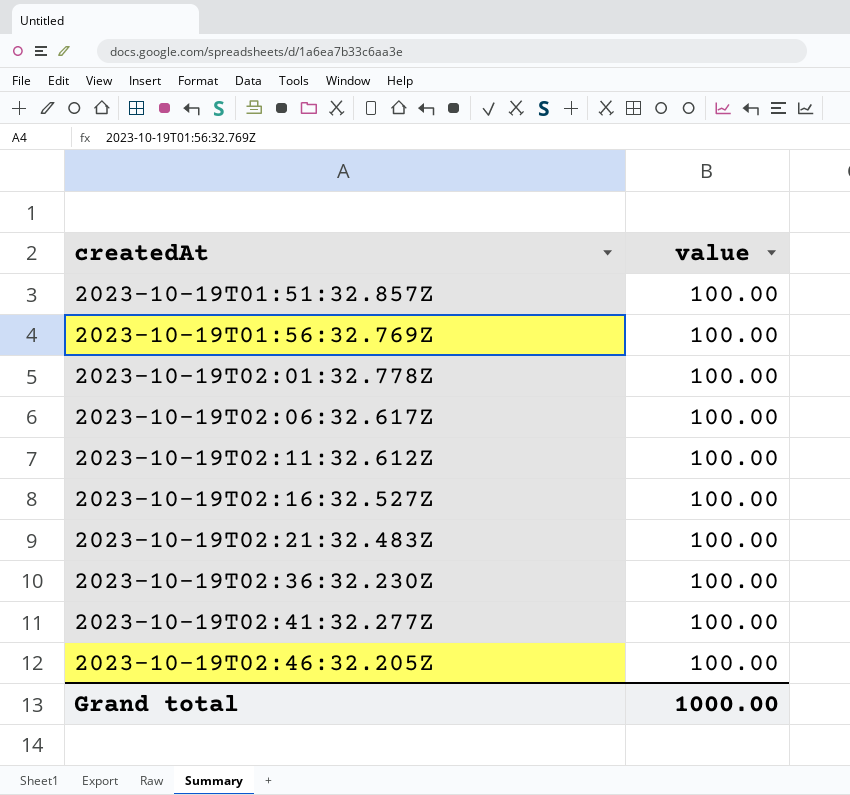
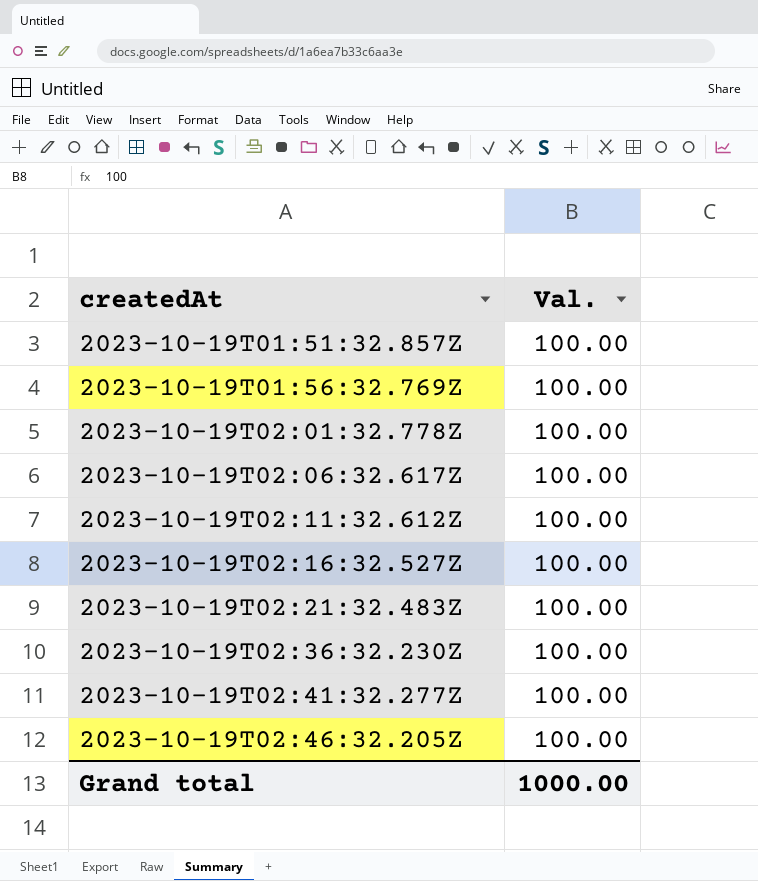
column name: value -> Val.

